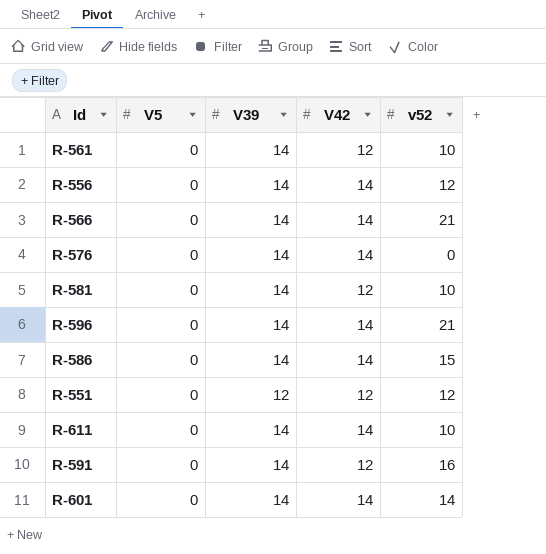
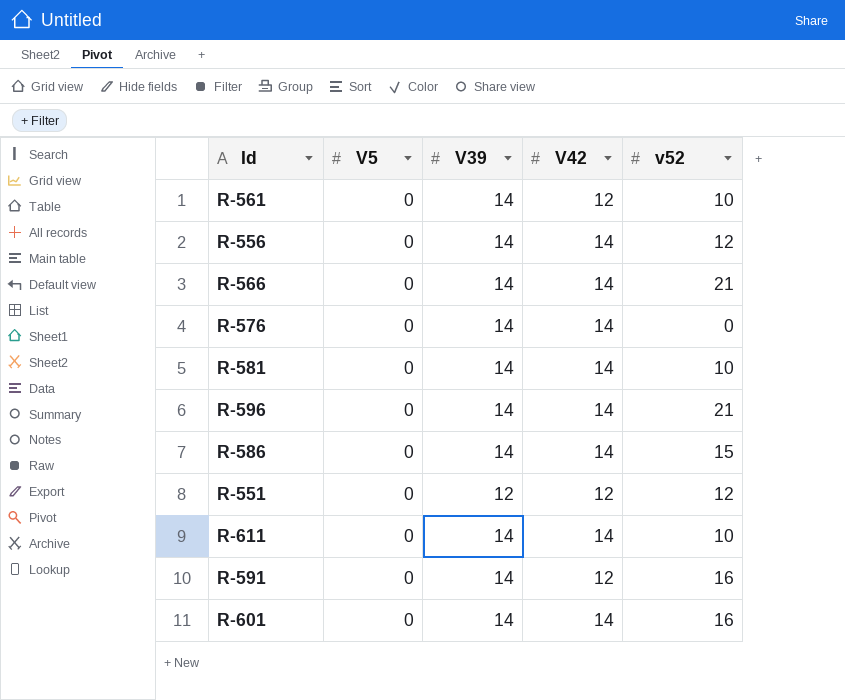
R-581 | V42: 12 -> 14
R-601 | v52: 14 -> 16

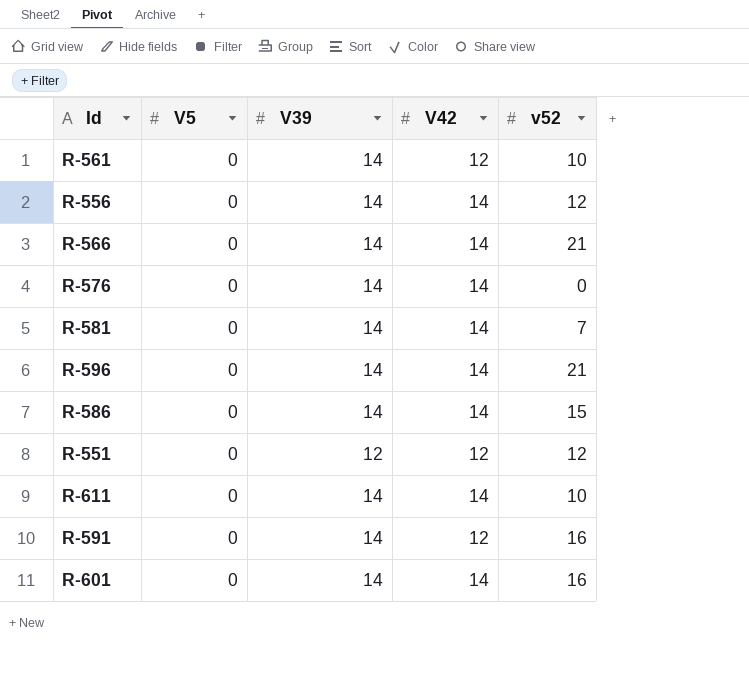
R-581 | v52: 10 -> 7

